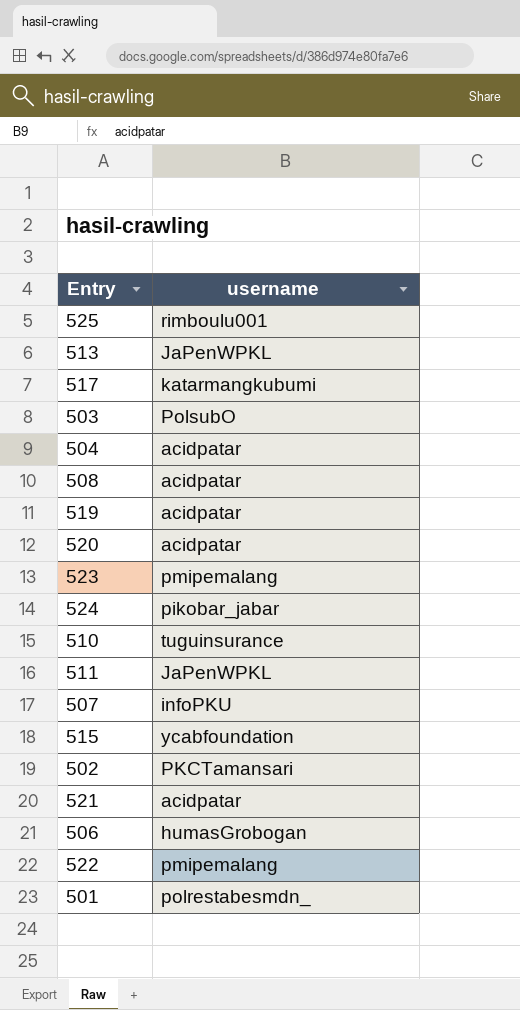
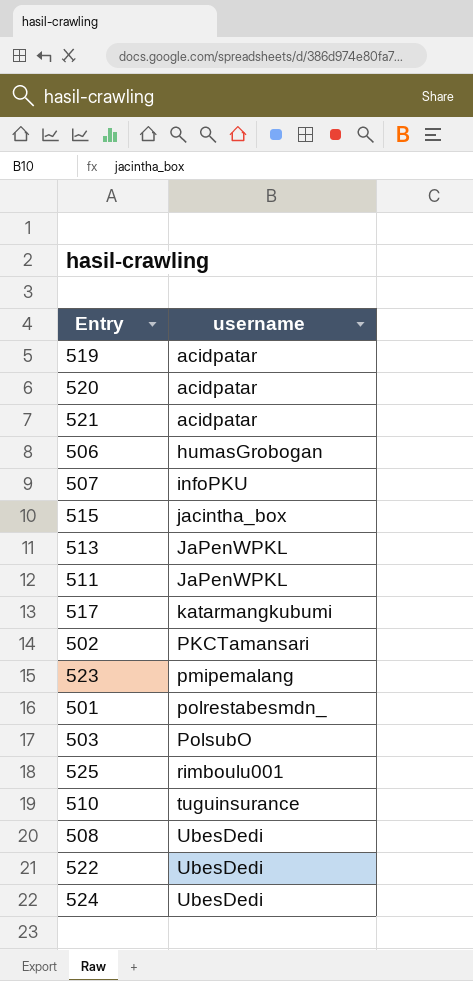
row order: none -> username ascending
row 504: acidpatar -> none
515 | username: ycabfoundation -> jacintha_box
508 | username: acidpatar -> UbesDedi
522 | username: pmipemalang -> UbesDedi
524 | username: pikobar_jabar -> UbesDedi

